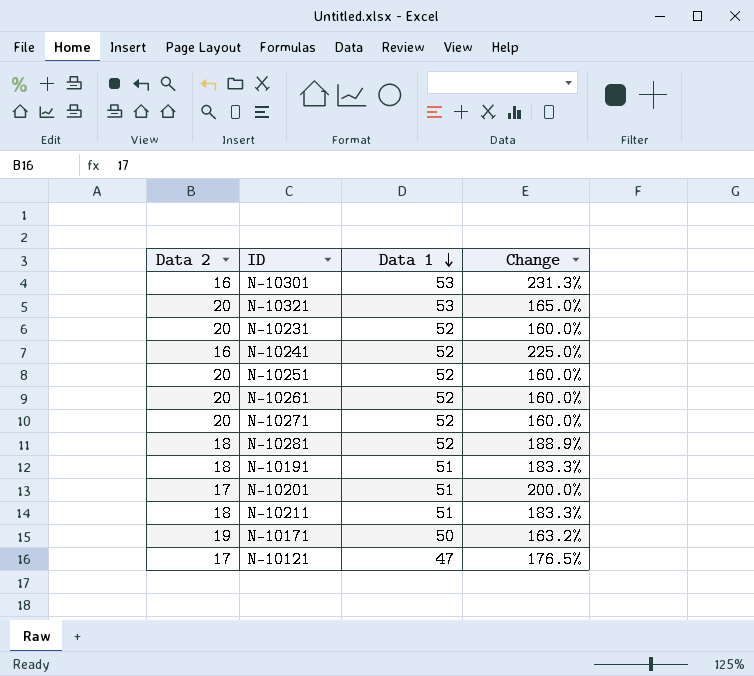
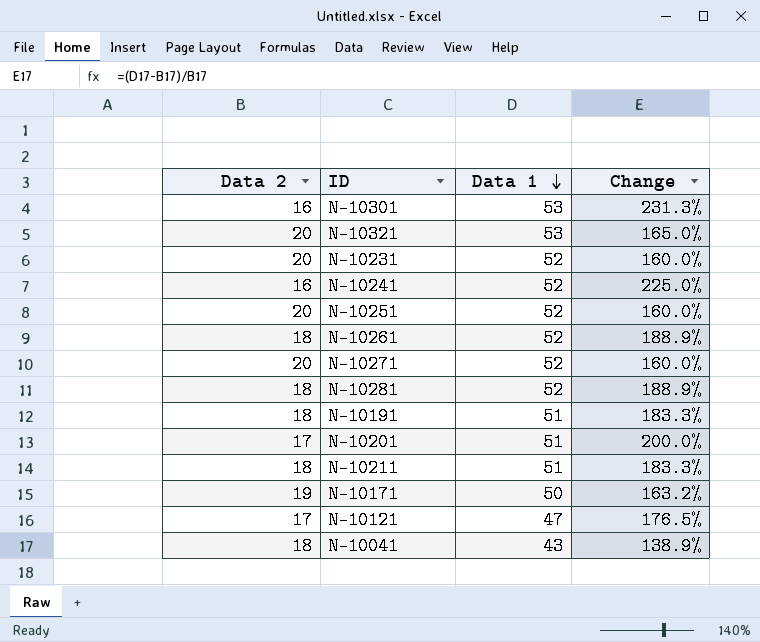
N-10261 | Data 2: 20 -> 18
N-10261 | Change: 160.0% -> 188.9%
row N-10041: none -> 18 | 43 | 138.9%

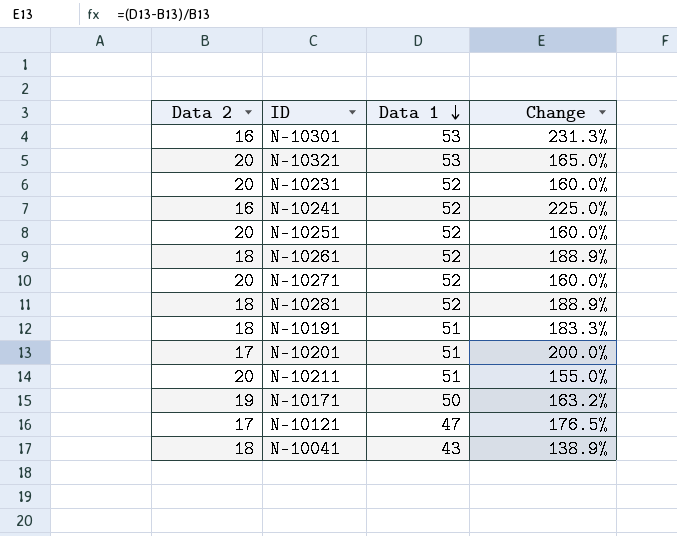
N-10211 | Data 2: 18 -> 20
N-10211 | Change: 183.3% -> 155.0%

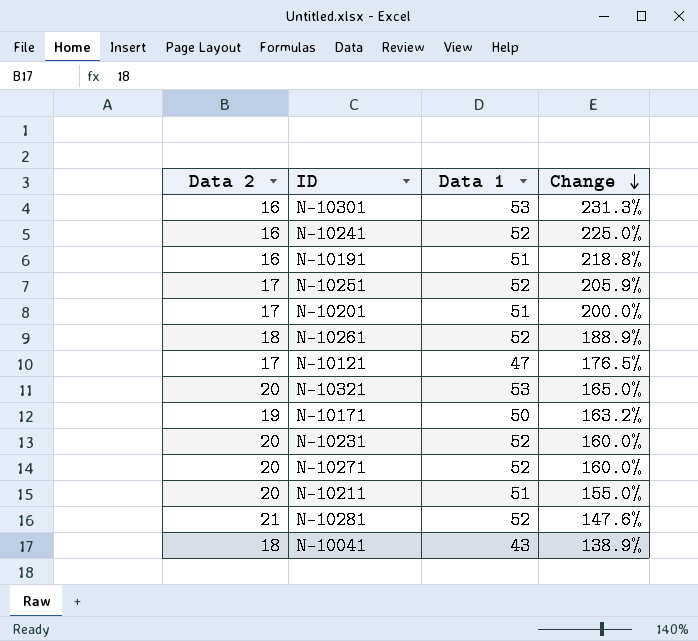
row order: Data 1 descending -> Change descending
N-10191 | Data 2: 18 -> 16
N-10191 | Change: 183.3% -> 218.8%
N-10251 | Data 2: 20 -> 17
N-10251 | Change: 160.0% -> 205.9%
N-10281 | Data 2: 18 -> 21
N-10281 | Change: 188.9% -> 147.6%

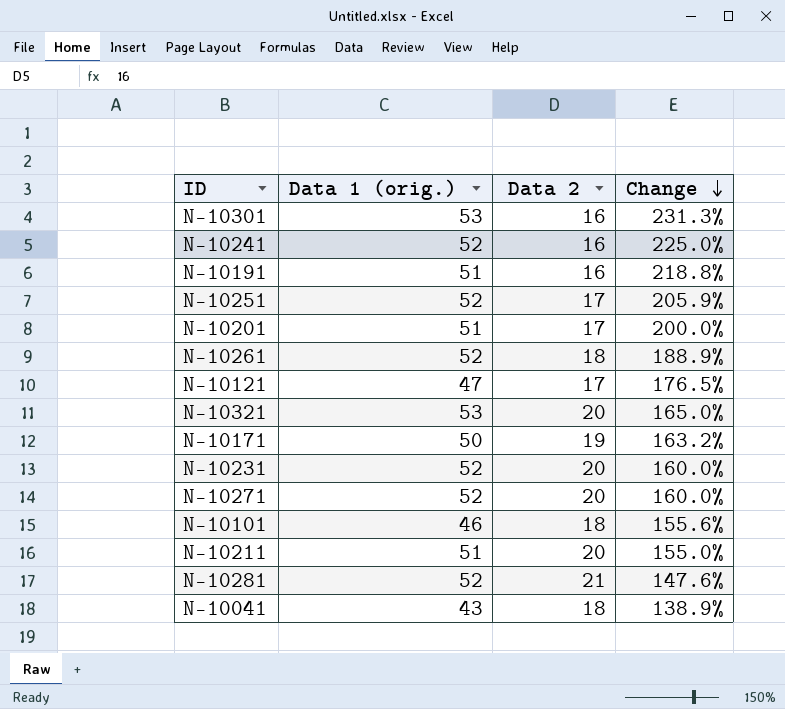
column name: Data 1 -> Data 1 (orig.)
column Data 2 | position: 1 -> 3
row N-10101: none -> 46 | 18 | 155.6%

